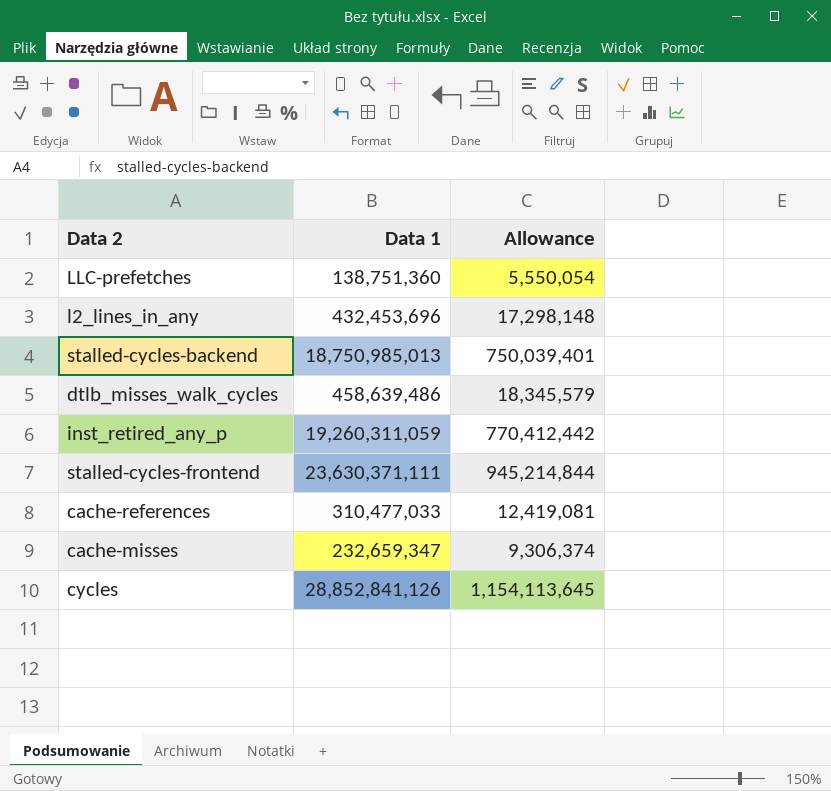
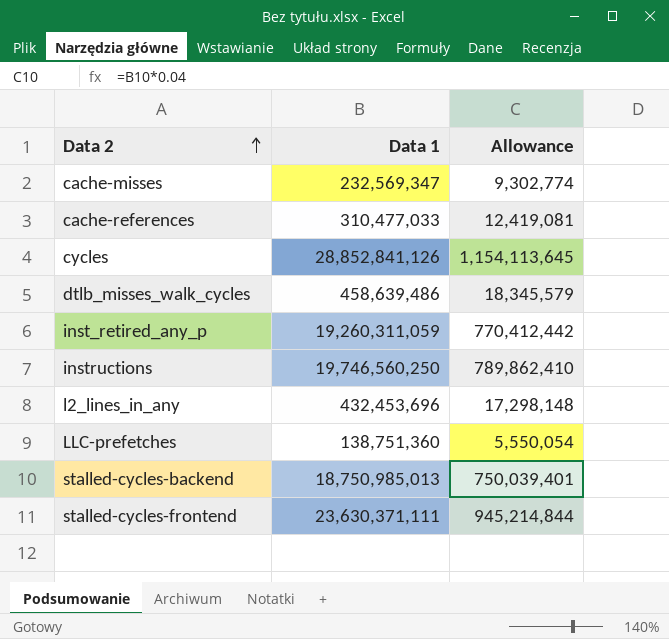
row order: none -> Data 2 ascending
cache-misses | Data 1: 232,659,347 -> 232,569,347
cache-misses | Allowance: 9,306,374 -> 9,302,774
row instructions: none -> 19,746,560,250 | 789,862,410

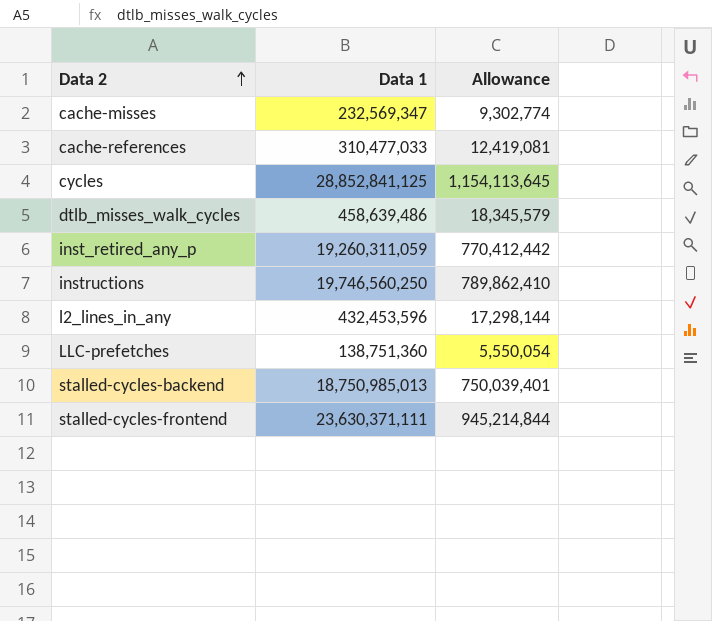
cycles | Data 1: 28,852,841,126 -> 28,852,841,125
l2_lines_in_any | Data 1: 432,453,696 -> 432,453,596
l2_lines_in_any | Allowance: 17,298,148 -> 17,298,144

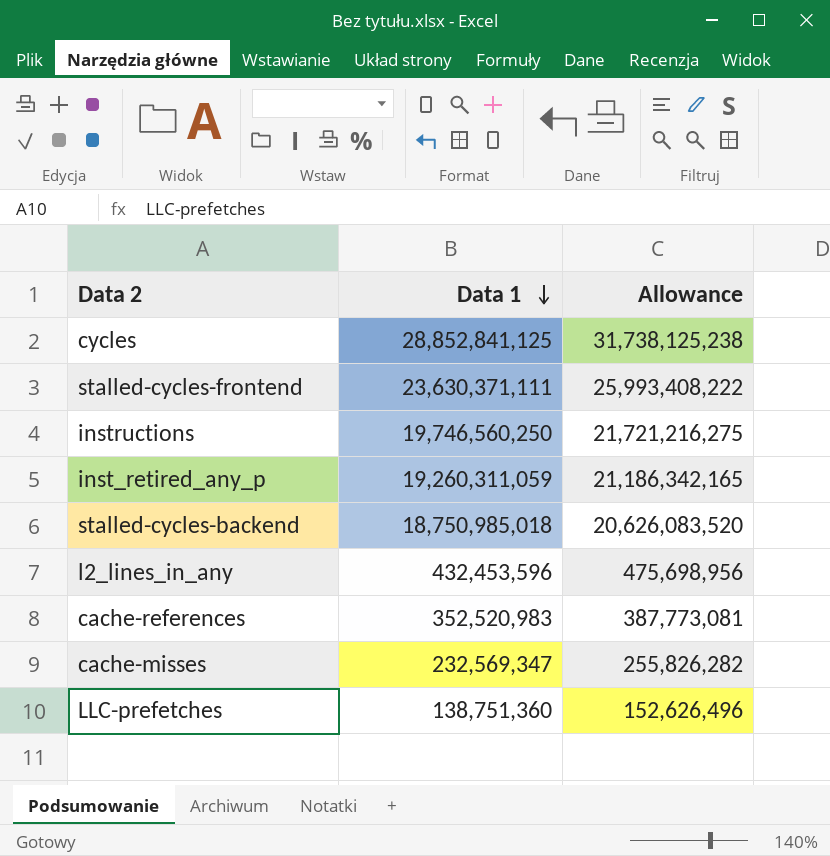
row order: Data 2 ascending -> Data 1 descending
column Allowance | formula: [Data 1] * 0.04 -> [Data 1] * 1.1
row dtlb_misses_walk_cycles: 458,639,486 | 18,345,579 -> none
stalled-cycles-backend | Data 1: 18,750,985,013 -> 18,750,985,018
cache-references | Data 1: 310,477,033 -> 352,520,983

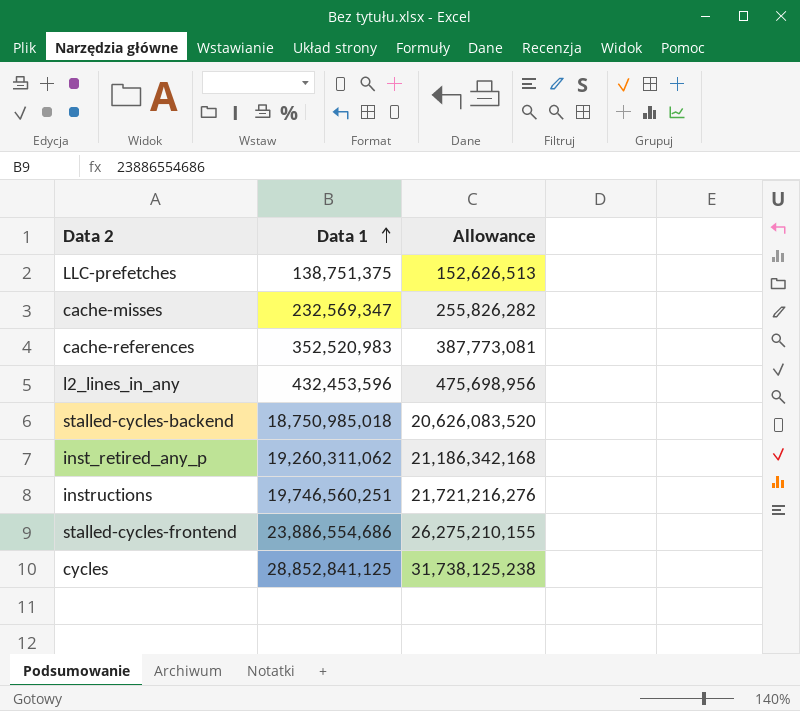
row order: Data 1 descending -> Data 1 ascending
LLC-prefetches | Data 1: 138,751,360 -> 138,751,375
LLC-prefetches | Allowance: 152,626,496 -> 152,626,513
inst_retired_any_p | Data 1: 19,260,311,059 -> 19,260,311,062
inst_retired_any_p | Allowance: 21,186,342,165 -> 21,186,342,168
instructions | Data 1: 19,746,560,250 -> 19,746,560,251
instructions | Allowance: 21,721,216,275 -> 21,721,216,276
stalled-cycles-frontend | Data 1: 23,630,371,111 -> 23,886,554,686
stalled-cycles-frontend | Allowance: 25,993,408,222 -> 26,275,210,155

